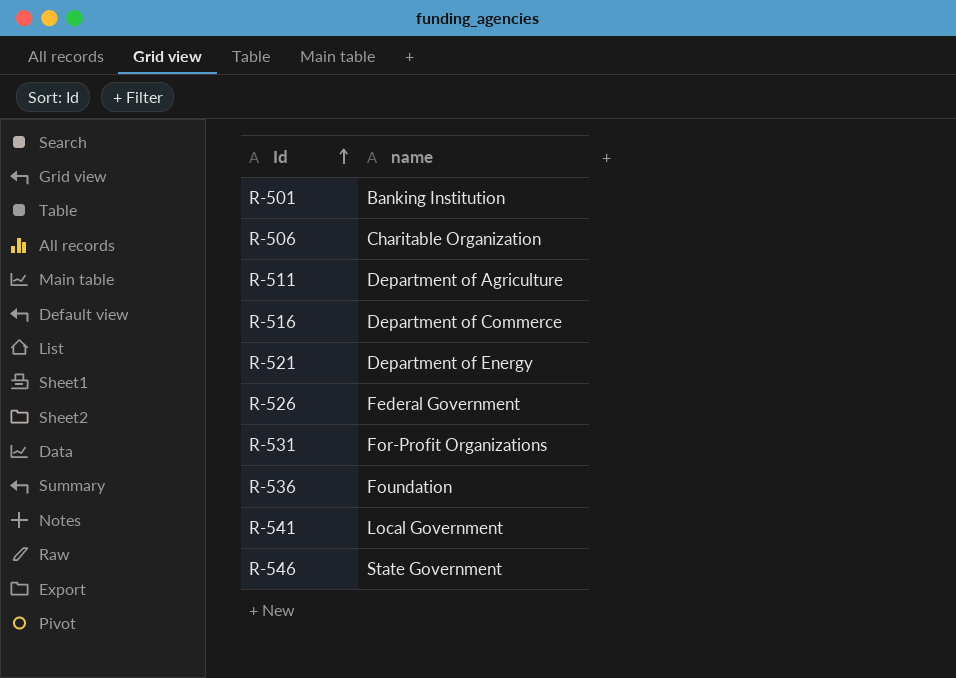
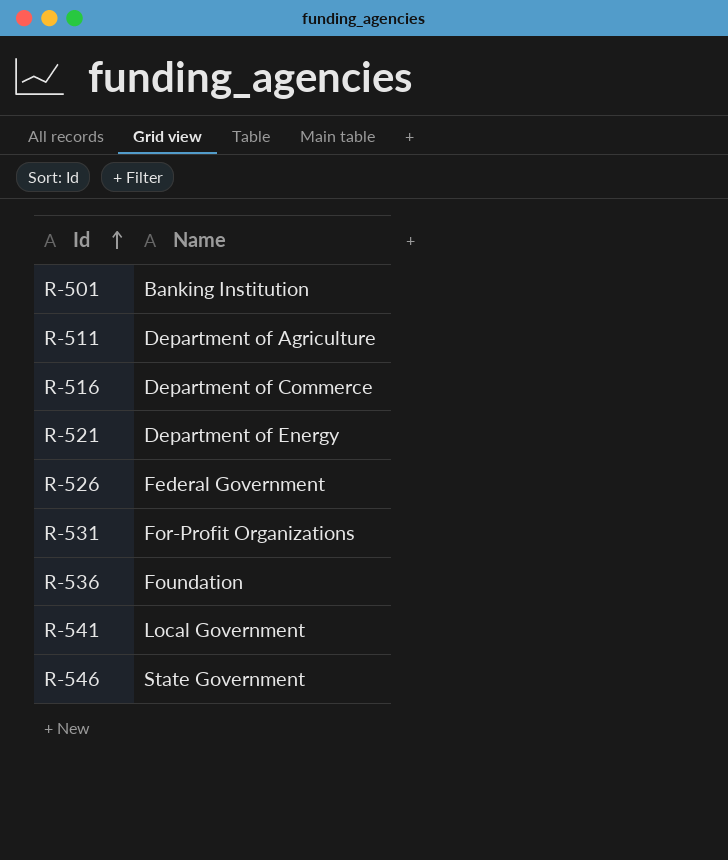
column name: name -> Name
row R-506: Charitable Organization -> none

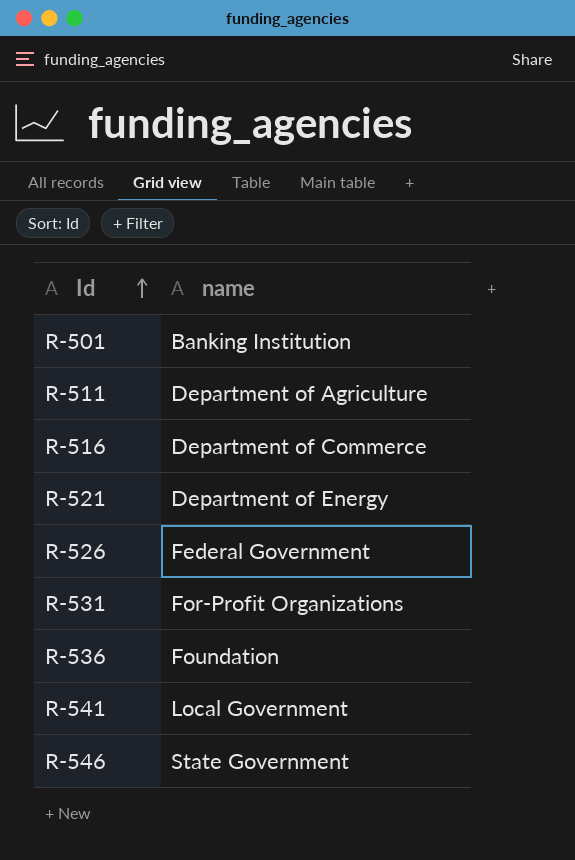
column name: Name -> name

